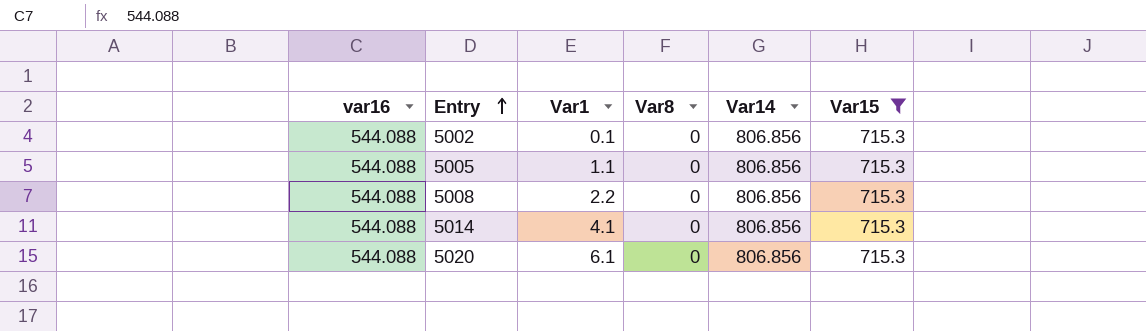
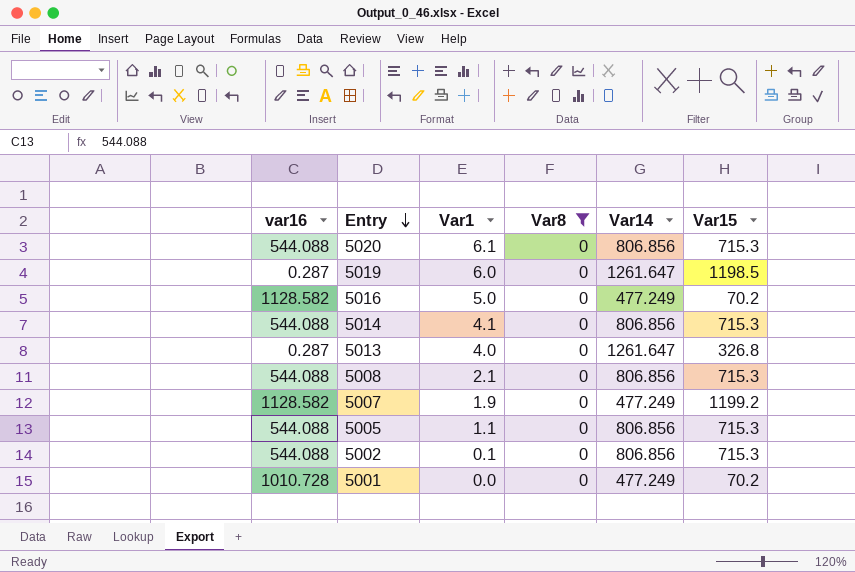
filter: Var15 = 715.3 -> Var8 = 0
row order: Entry ascending -> Entry descending
5008 | Var1: 2.2 -> 2.1

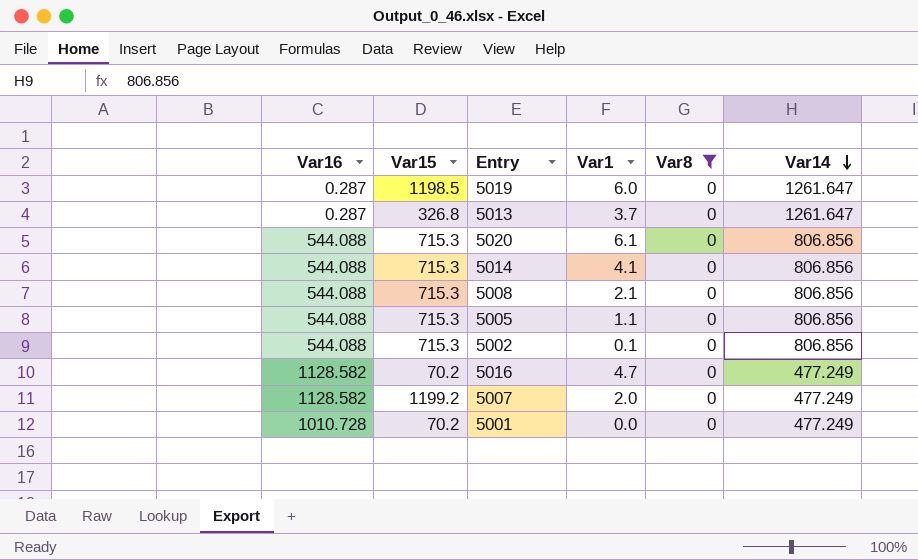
row order: Entry descending -> Var14 descending
column name: var16 -> Var16
column Var15 | position: 6 -> 2
5013 | Var1: 4.0 -> 3.7
5016 | Var1: 5.0 -> 4.7
5007 | Var1: 1.9 -> 2.0

